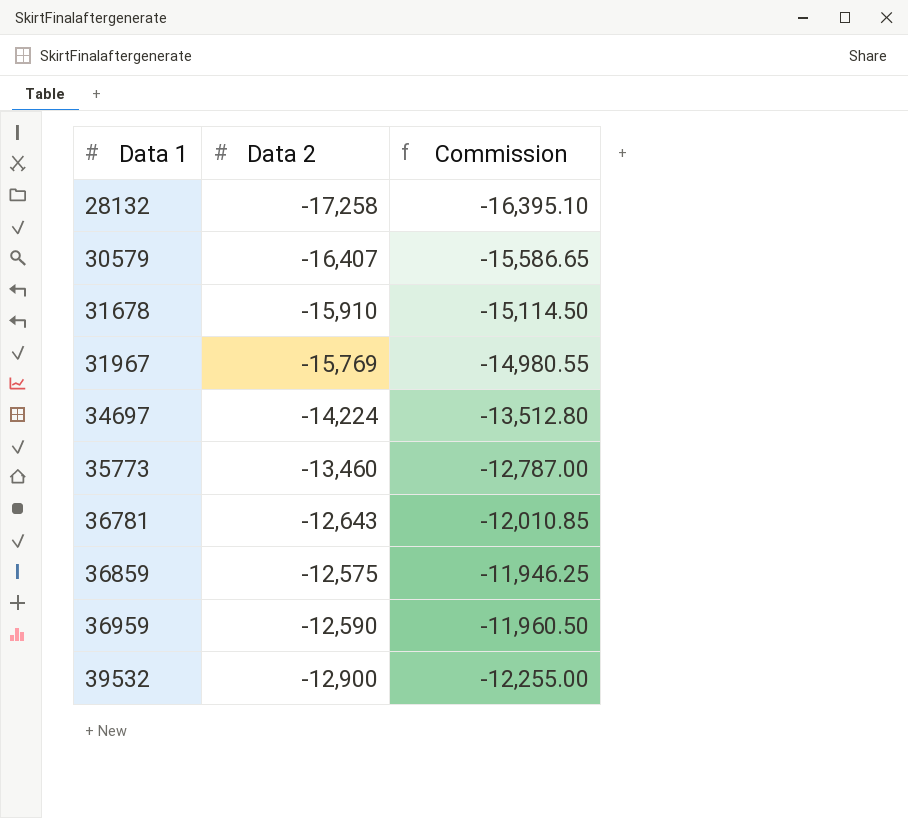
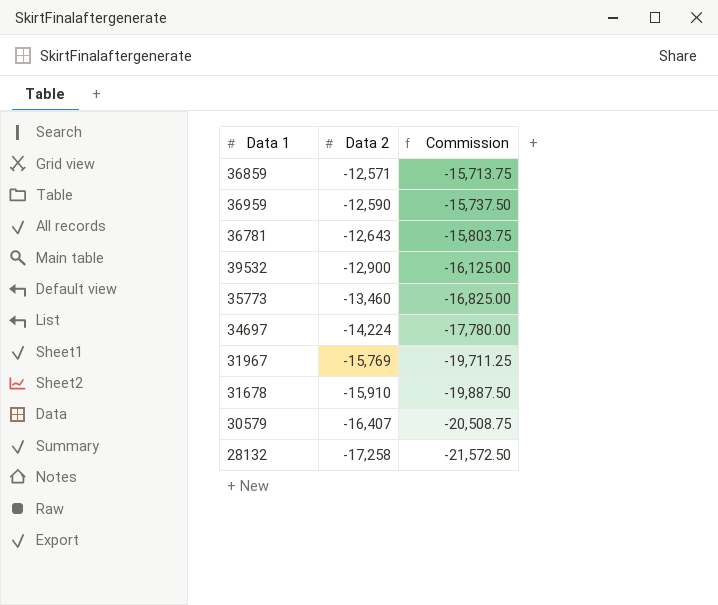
row order: Data 1 ascending -> Data 2 descending
column Commission | formula: [Data 2] * 0.95 -> [Data 2] * 1.25
36859 | Data 2: -12,575 -> -12,571

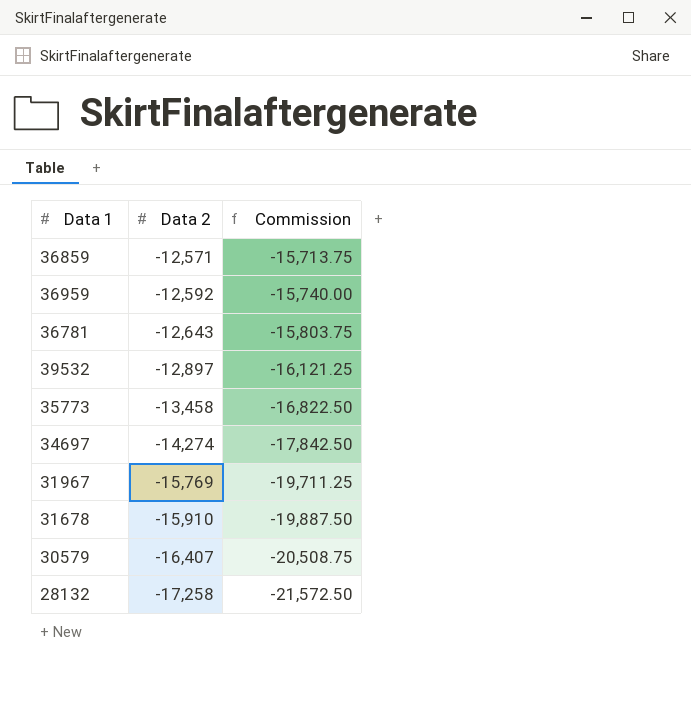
36959 | Data 2: -12,590 -> -12,592
36959 | Commission: -15,737.50 -> -15,740.00
39532 | Data 2: -12,900 -> -12,897
39532 | Commission: -16,125.00 -> -16,121.25
35773 | Data 2: -13,460 -> -13,458
35773 | Commission: -16,825.00 -> -16,822.50
34697 | Data 2: -14,224 -> -14,274
34697 | Commission: -17,780.00 -> -17,842.50

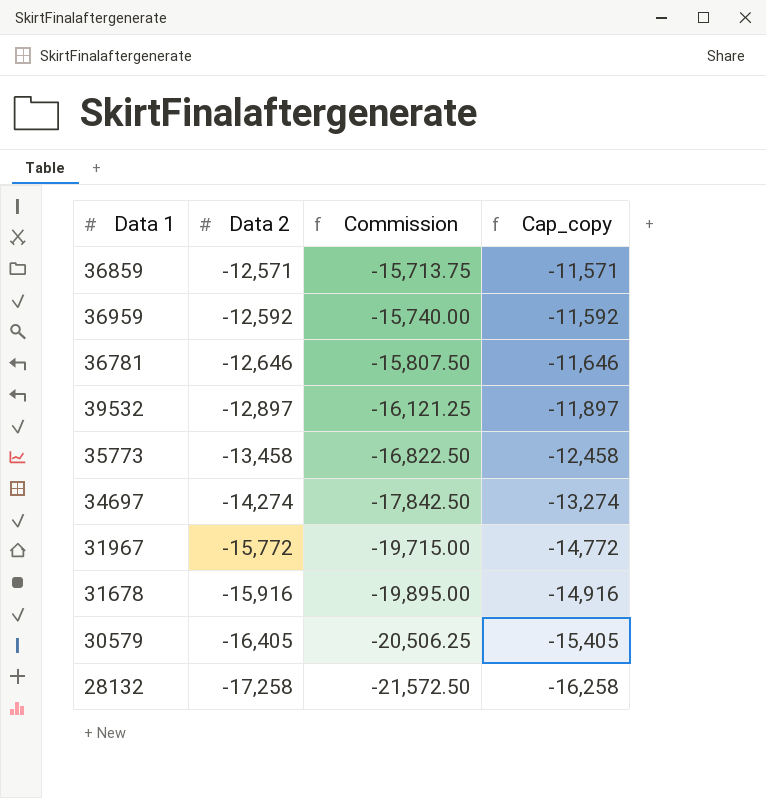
column Cap_copy | formula: none -> [Data 2] + 1000
36781 | Data 2: -12,643 -> -12,646
36781 | Commission: -15,803.75 -> -15,807.50
31967 | Data 2: -15,769 -> -15,772
31967 | Commission: -19,711.25 -> -19,715.00
31678 | Data 2: -15,910 -> -15,916
31678 | Commission: -19,887.50 -> -19,895.00
30579 | Data 2: -16,407 -> -16,405
30579 | Commission: -20,508.75 -> -20,506.25

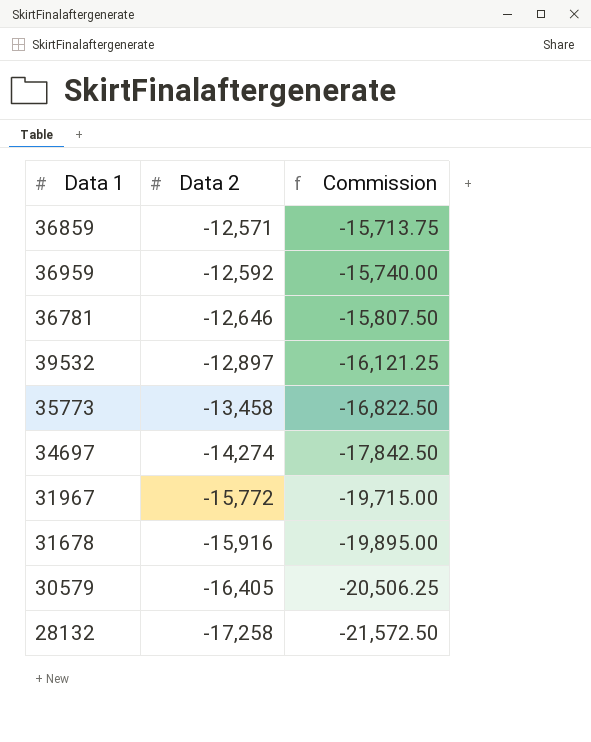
column Cap_copy | formula: [Data 2] + 1000 -> none

